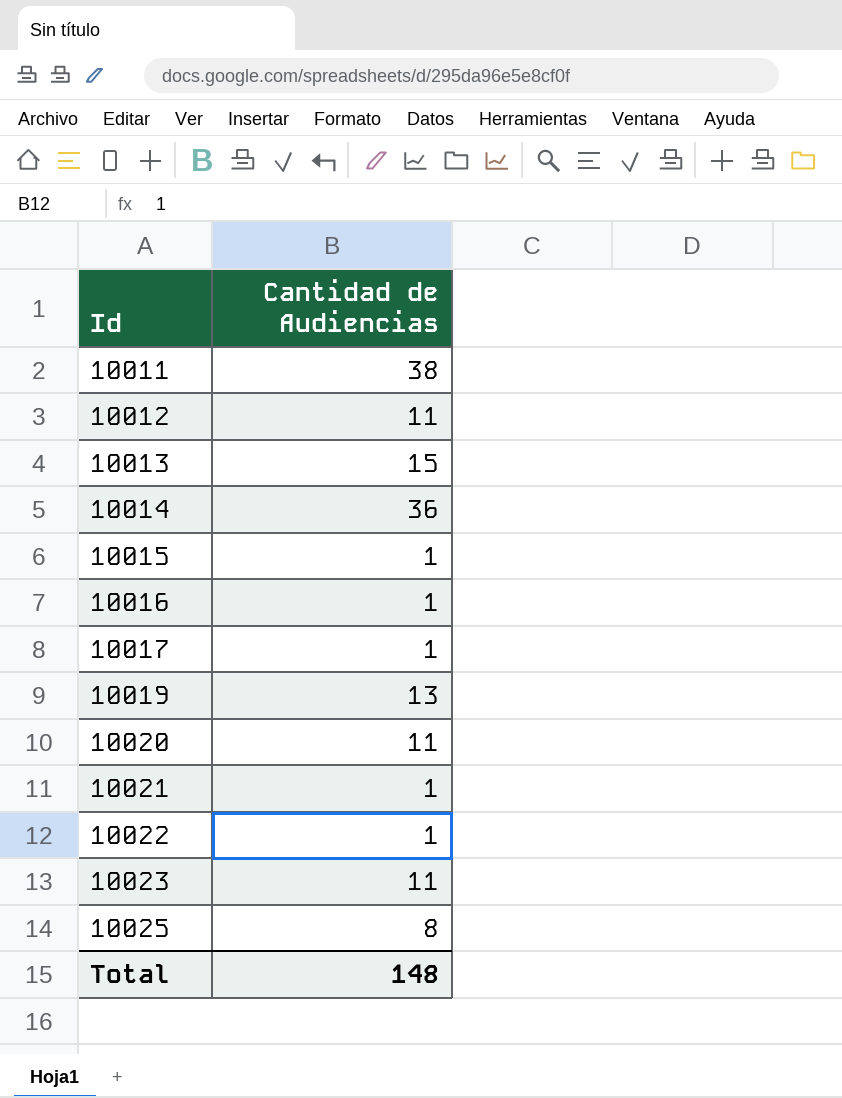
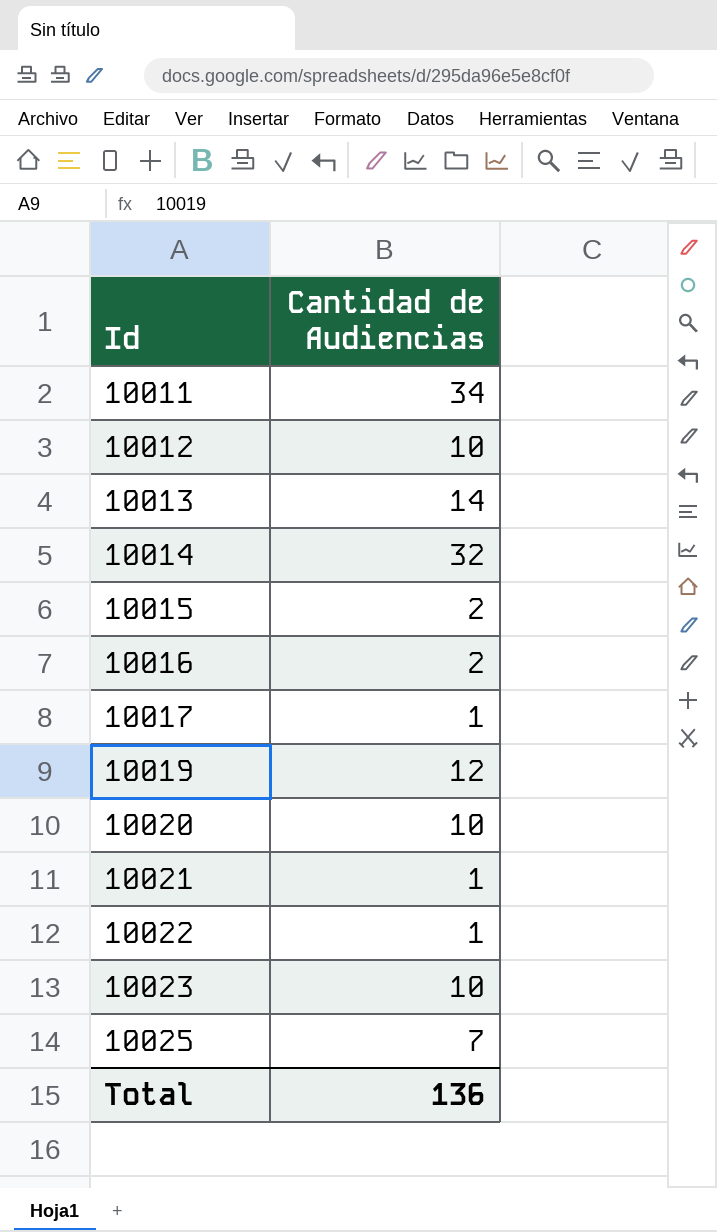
10011 | Cantidad de Audiencias: 38 -> 34
10012 | Cantidad de Audiencias: 11 -> 10
10013 | Cantidad de Audiencias: 15 -> 14
10014 | Cantidad de Audiencias: 36 -> 32
10015 | Cantidad de Audiencias: 1 -> 2
10016 | Cantidad de Audiencias: 1 -> 2
10019 | Cantidad de Audiencias: 13 -> 12
10020 | Cantidad de Audiencias: 11 -> 10
10023 | Cantidad de Audiencias: 11 -> 10
10025 | Cantidad de Audiencias: 8 -> 7
Total | Cantidad de Audiencias: 148 -> 136

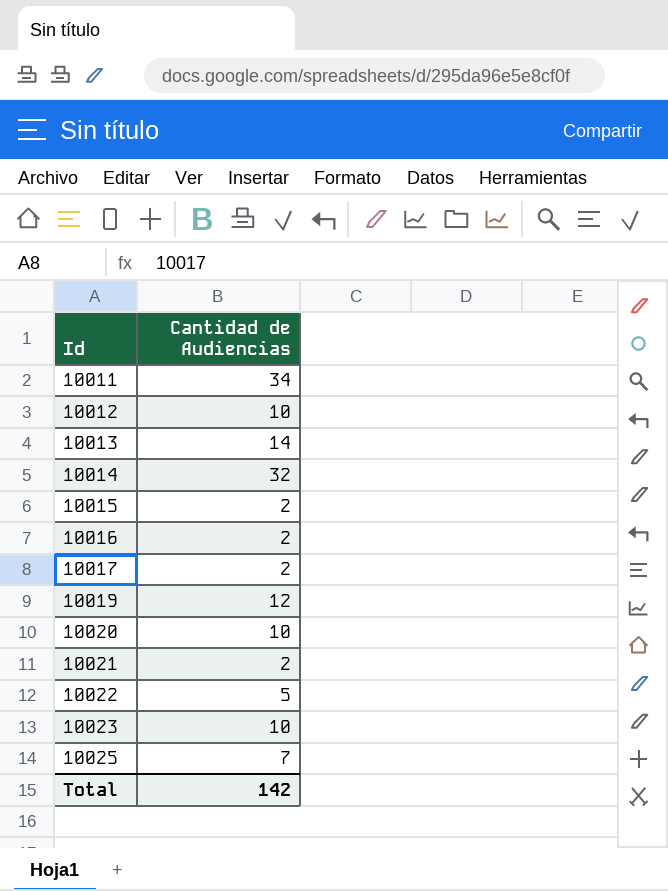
10017 | Cantidad de Audiencias: 1 -> 2
10021 | Cantidad de Audiencias: 1 -> 2
10022 | Cantidad de Audiencias: 1 -> 5
Total | Cantidad de Audiencias: 136 -> 142

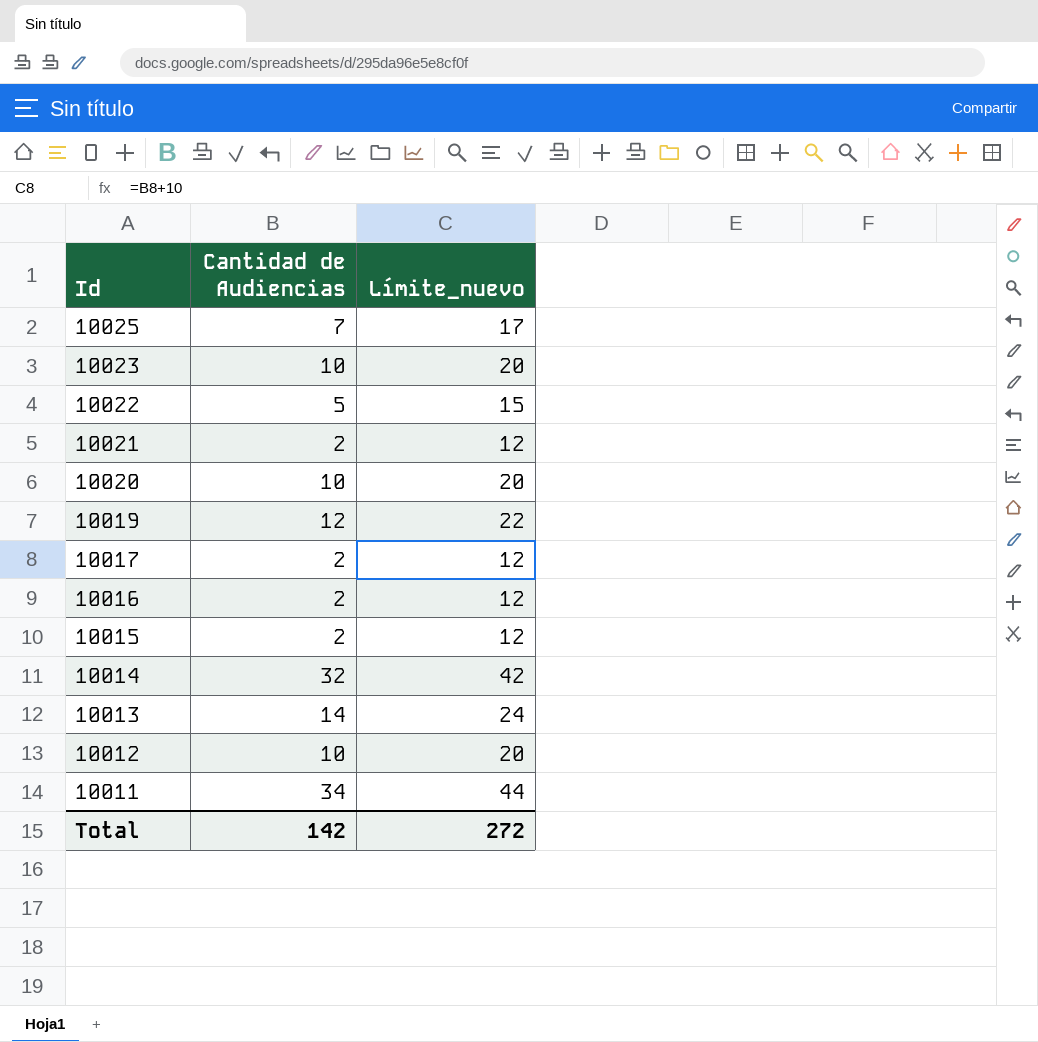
row order: Id ascending -> Id descending
column Límite_nuevo | formula: none -> [Cantidad de Audiencias] + 10

